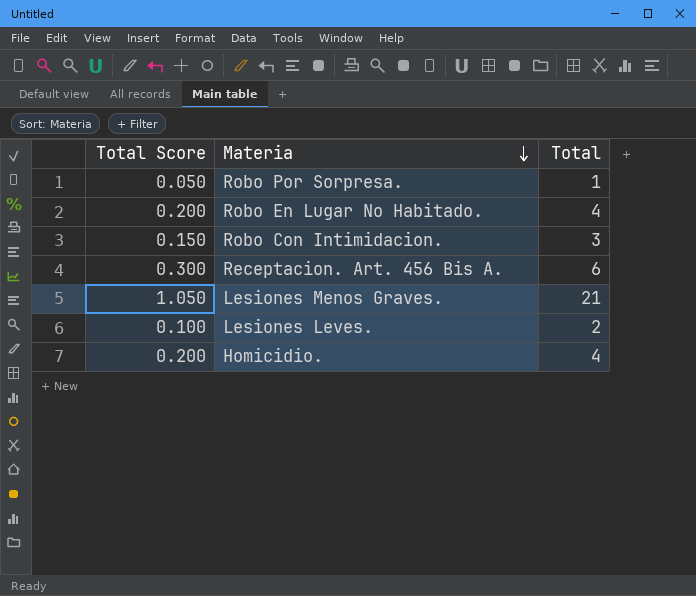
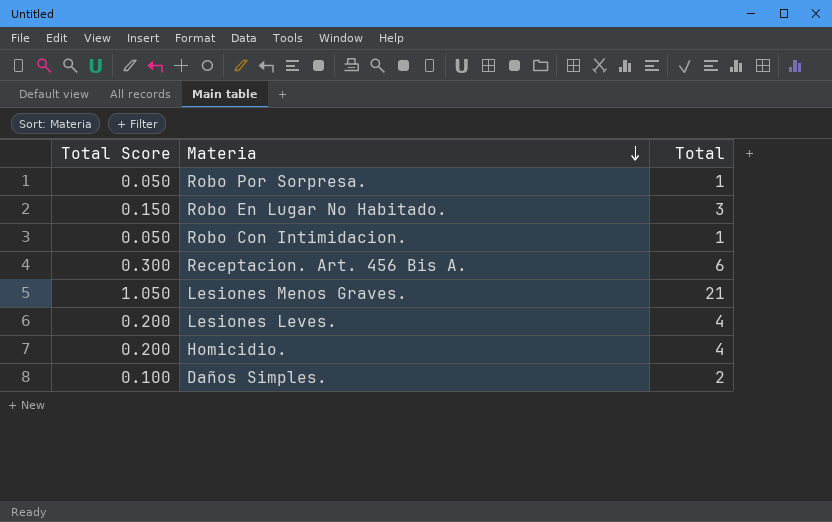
Robo En Lugar No Habitado. | Total Score: 0.200 -> 0.150
Robo En Lugar No Habitado. | Total: 4 -> 3
Robo Con Intimidacion. | Total Score: 0.150 -> 0.050
Robo Con Intimidacion. | Total: 3 -> 1
Lesiones Leves. | Total Score: 0.100 -> 0.200
Lesiones Leves. | Total: 2 -> 4
row Daños Simples.: none -> 0.100 | 2

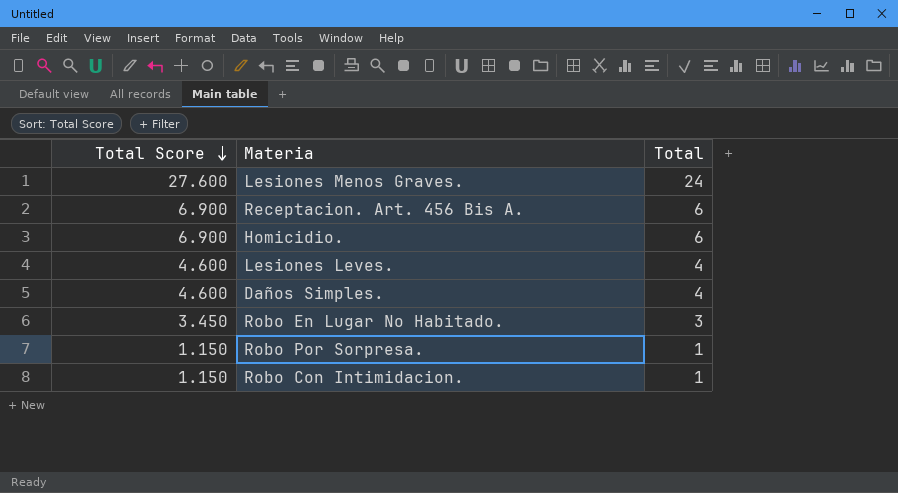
row order: Materia descending -> Total Score descending
column Total Score | formula: [Total] * 0.05 -> [Total] * 1.15
Lesiones Menos Graves. | Total: 21 -> 24
Homicidio. | Total: 4 -> 6
Daños Simples. | Total: 2 -> 4

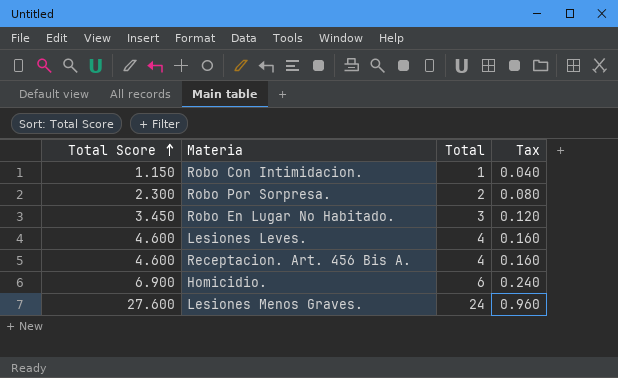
row order: Total Score descending -> Total Score ascending
column Tax | formula: none -> [Total] * 0.04
row Daños Simples.: 4.600 | 4 -> none
Robo Por Sorpresa. | Total Score: 1.150 -> 2.300
Robo Por Sorpresa. | Total: 1 -> 2
Receptacion. Art. 456 Bis A. | Total Score: 6.900 -> 4.600
Receptacion. Art. 456 Bis A. | Total: 6 -> 4

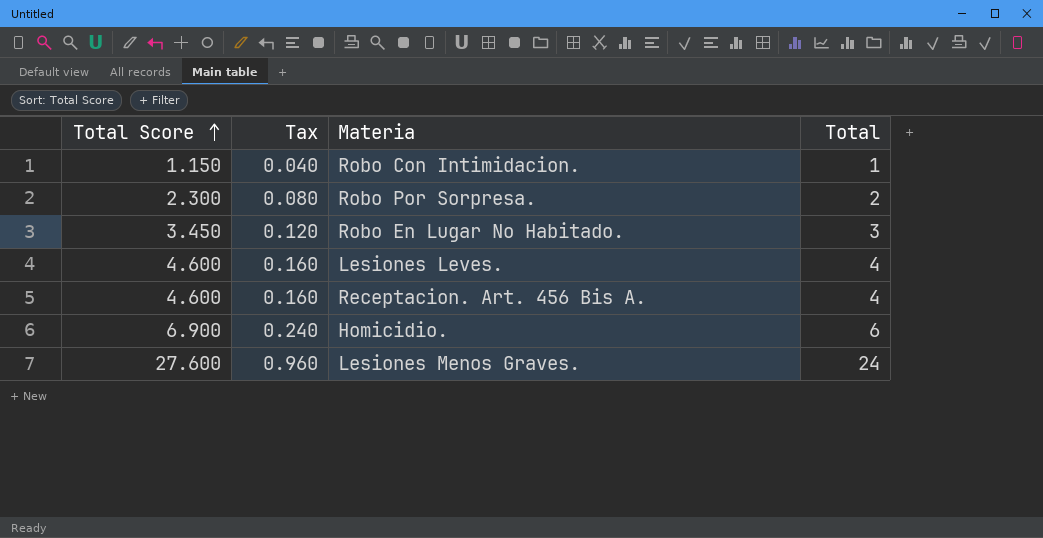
column Tax | position: 4 -> 2

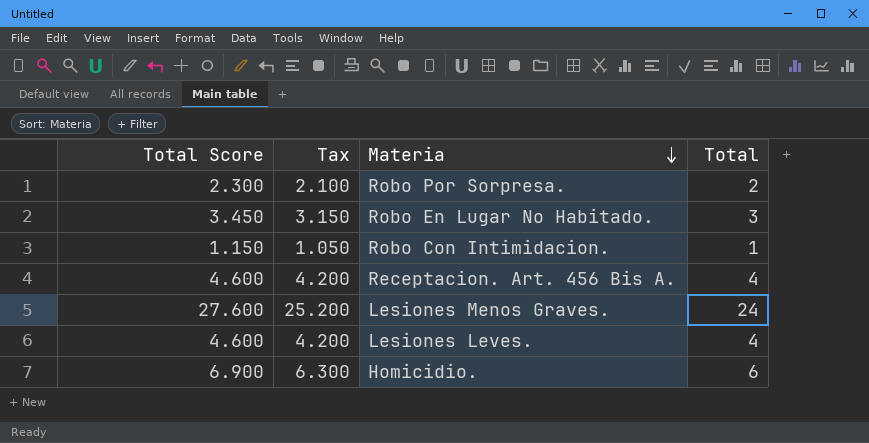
row order: Total Score ascending -> Materia descending
column Tax | formula: [Total] * 0.04 -> [Total] * 1.05

